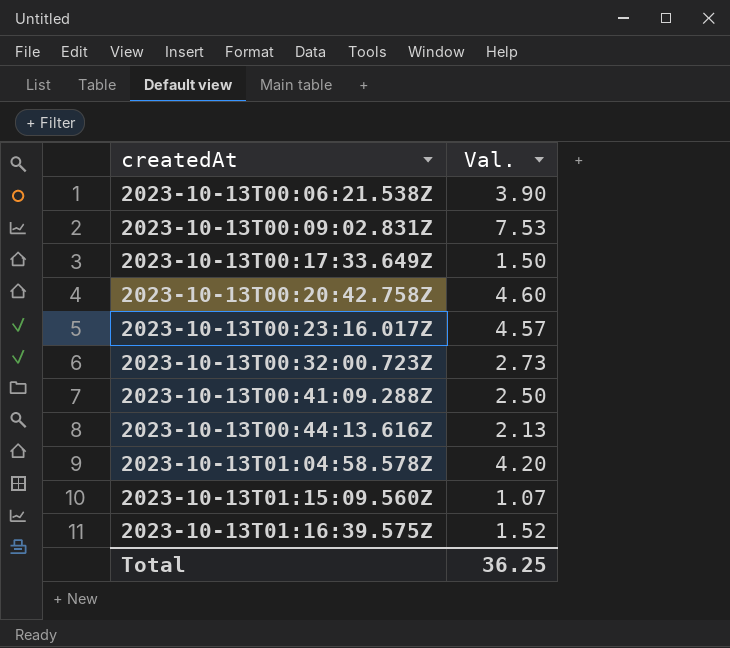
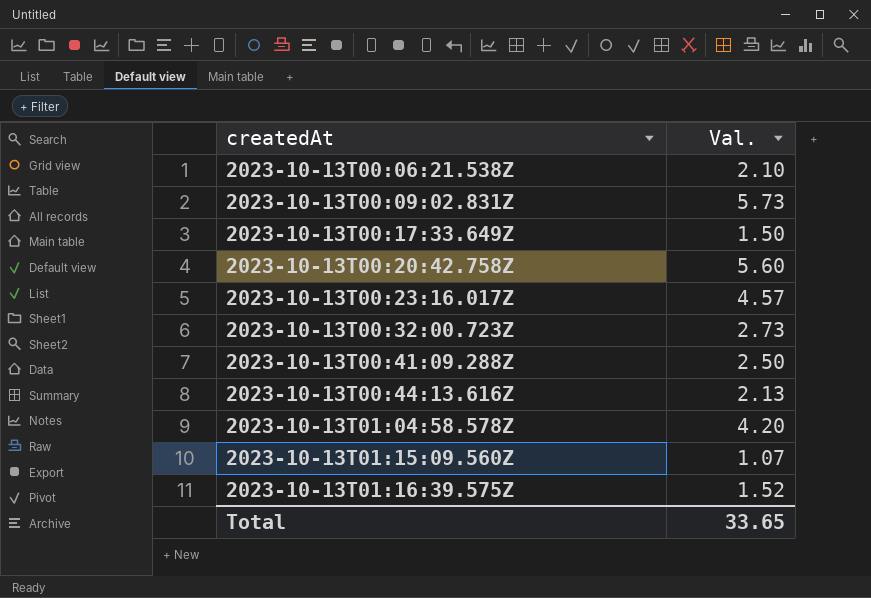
2023-10-13T00:06:21.538Z | Val.: 3.90 -> 2.10
2023-10-13T00:09:02.831Z | Val.: 7.53 -> 5.73
2023-10-13T00:20:42.758Z | Val.: 4.60 -> 5.60
Total | Val.: 36.25 -> 33.65

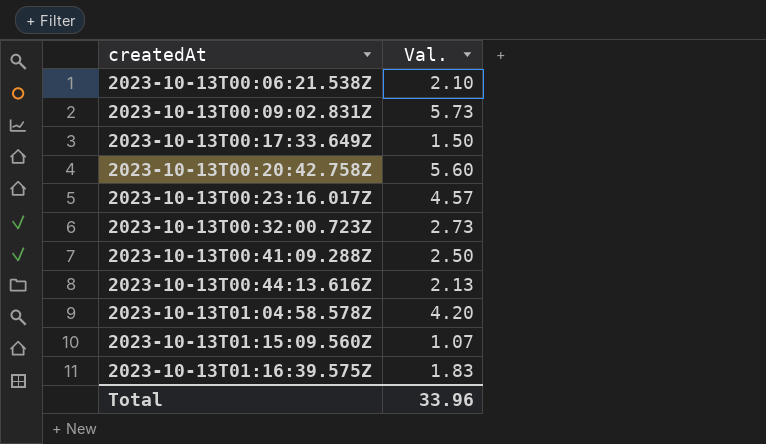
2023-10-13T01:16:39.575Z | Val.: 1.52 -> 1.83
Total | Val.: 33.65 -> 33.96

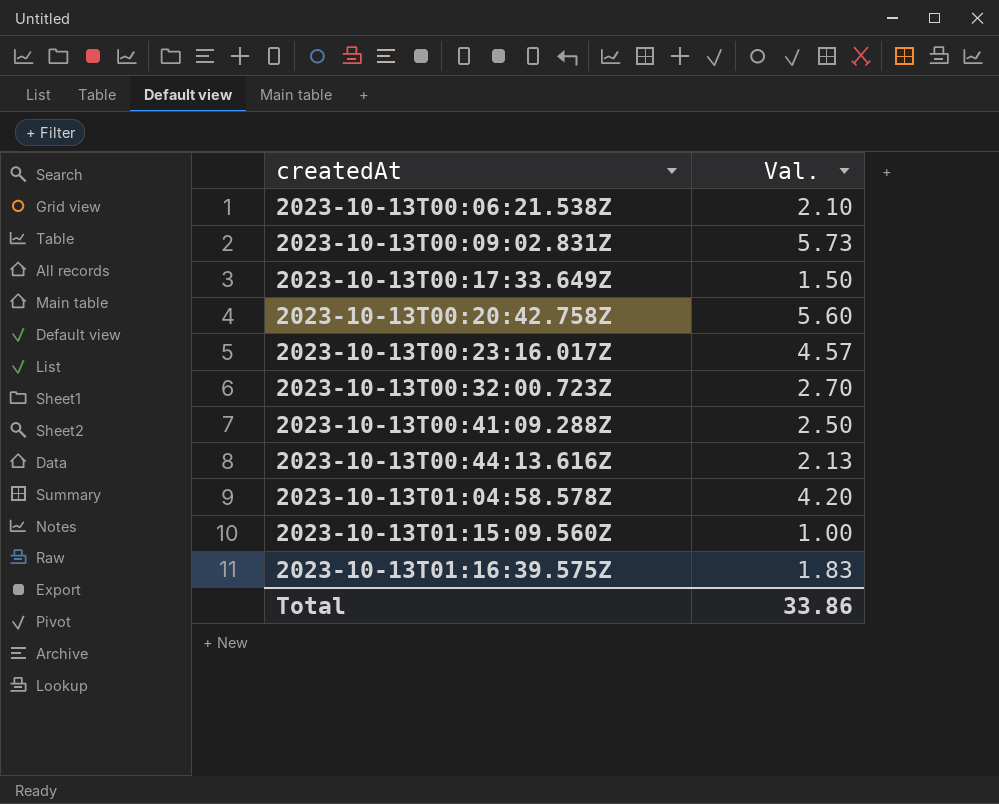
2023-10-13T00:32:00.723Z | Val.: 2.73 -> 2.70
2023-10-13T01:15:09.560Z | Val.: 1.07 -> 1.00
Total | Val.: 33.96 -> 33.86

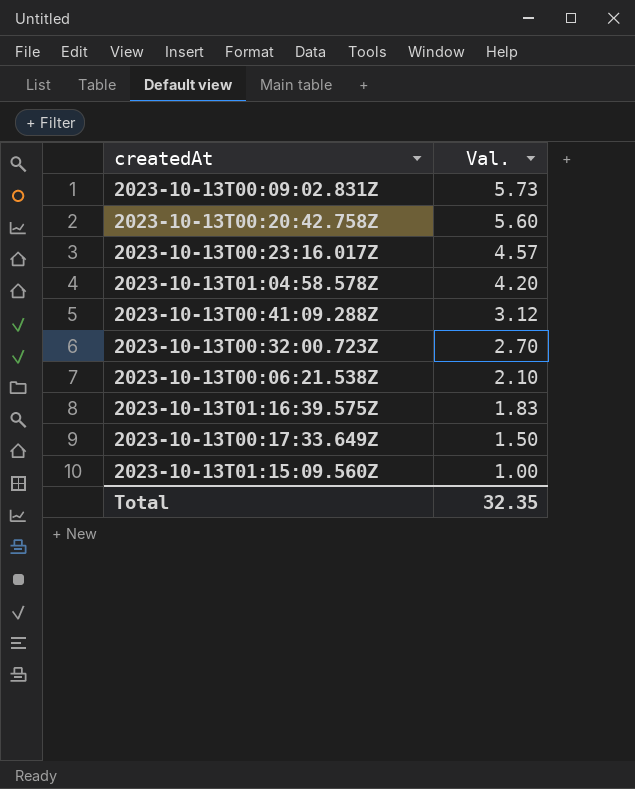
row order: createdAt ascending -> Val. descending
row 2023-10-13T00:44:13.616Z: 2.13 -> none
2023-10-13T00:41:09.288Z | Val.: 2.50 -> 3.12
Total | Val.: 33.86 -> 32.35

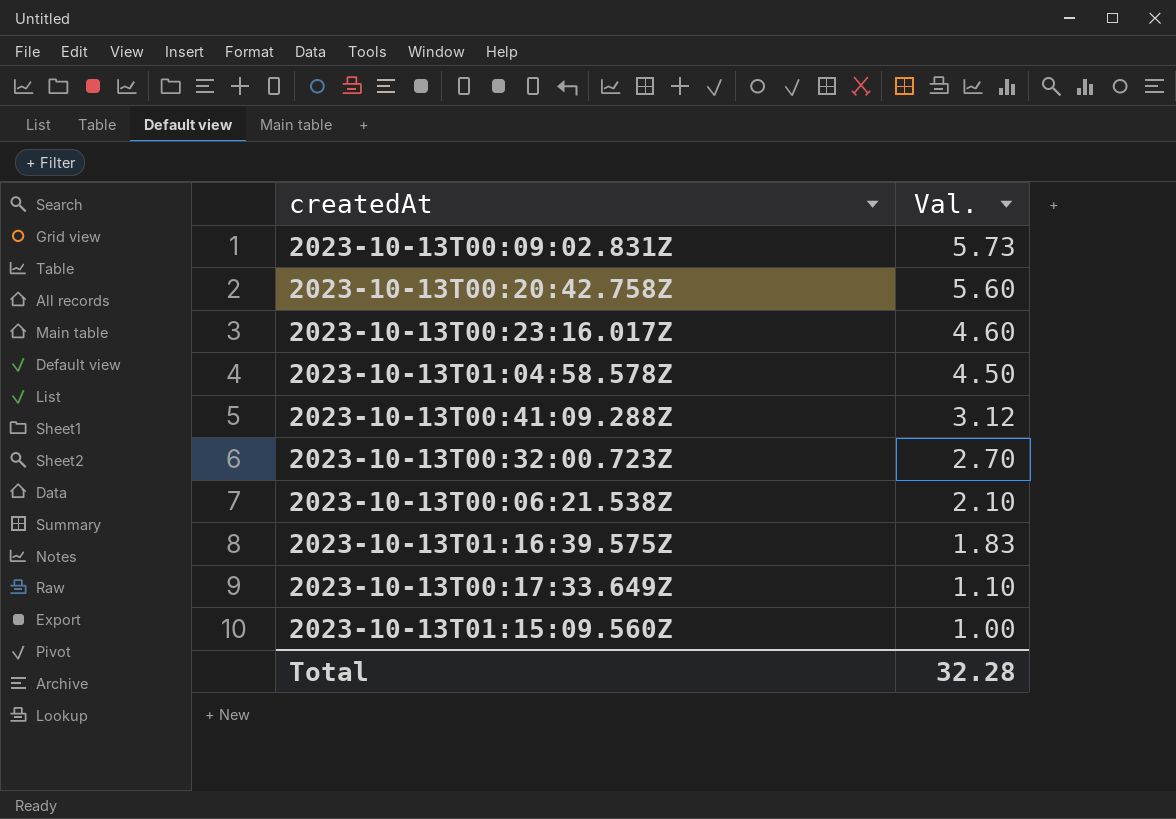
2023-10-13T00:23:16.017Z | Val.: 4.57 -> 4.60
2023-10-13T01:04:58.578Z | Val.: 4.20 -> 4.50
2023-10-13T00:17:33.649Z | Val.: 1.50 -> 1.10
Total | Val.: 32.35 -> 32.28

